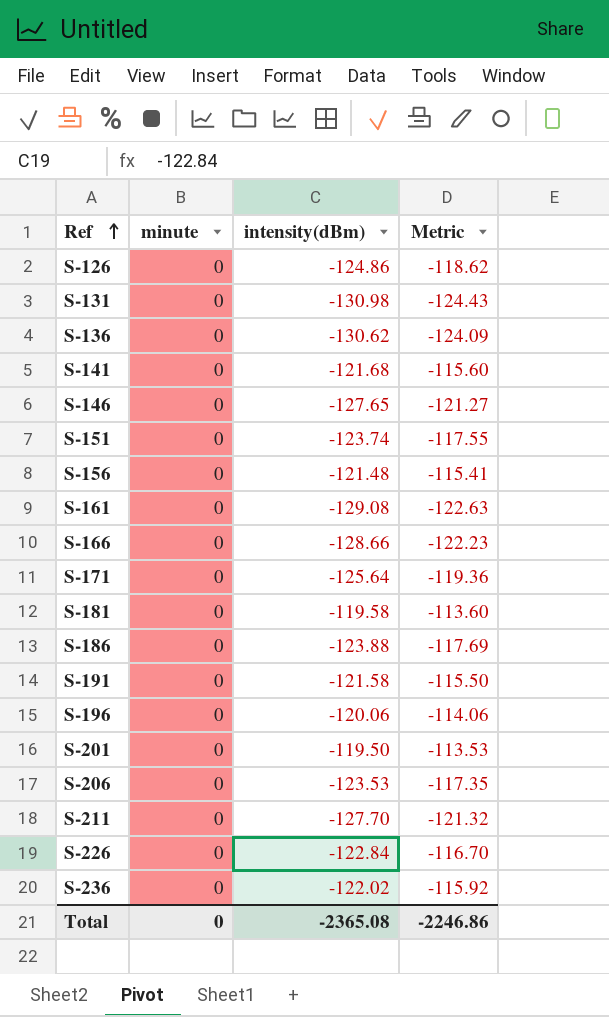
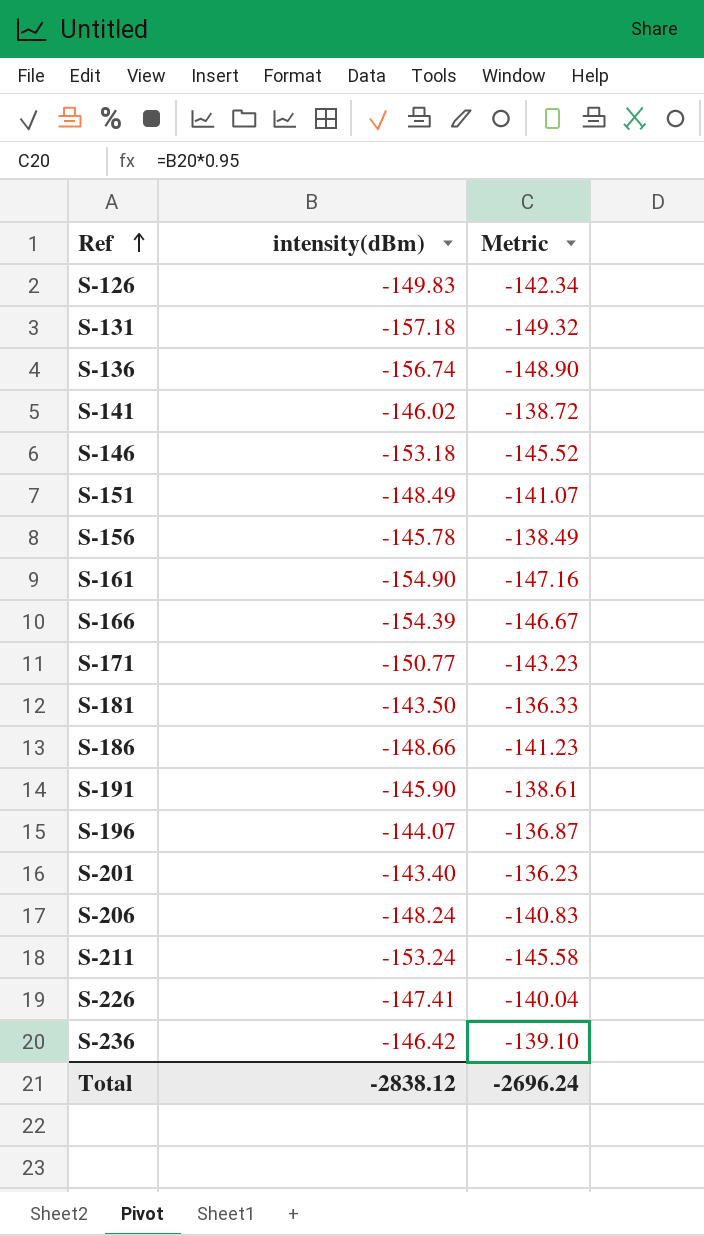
column minute | position: 2 -> none
S-126 | intensity(dBm): -124.86 -> -149.83
S-126 | Metric: -118.62 -> -142.34
S-131 | intensity(dBm): -130.98 -> -157.18
S-131 | Metric: -124.43 -> -149.32
S-136 | intensity(dBm): -130.62 -> -156.74
S-136 | Metric: -124.09 -> -148.90
S-141 | intensity(dBm): -121.68 -> -146.02
S-141 | Metric: -115.60 -> -138.72
S-146 | intensity(dBm): -127.65 -> -153.18
S-146 | Metric: -121.27 -> -145.52
S-151 | intensity(dBm): -123.74 -> -148.49
S-151 | Metric: -117.55 -> -141.07
S-156 | intensity(dBm): -121.48 -> -145.78
S-156 | Metric: -115.41 -> -138.49
S-161 | intensity(dBm): -129.08 -> -154.90
S-161 | Metric: -122.63 -> -147.16
S-166 | intensity(dBm): -128.66 -> -154.39
S-166 | Metric: -122.23 -> -146.67
S-171 | intensity(dBm): -125.64 -> -150.77
S-171 | Metric: -119.36 -> -143.23
S-181 | intensity(dBm): -119.58 -> -143.50
S-181 | Metric: -113.60 -> -136.33
S-186 | intensity(dBm): -123.88 -> -148.66
S-186 | Metric: -117.69 -> -141.23
S-191 | intensity(dBm): -121.58 -> -145.90
S-191 | Metric: -115.50 -> -138.61
S-196 | intensity(dBm): -120.06 -> -144.07
S-196 | Metric: -114.06 -> -136.87
S-201 | intensity(dBm): -119.50 -> -143.40
S-201 | Metric: -113.53 -> -136.23
S-206 | intensity(dBm): -123.53 -> -148.24
S-206 | Metric: -117.35 -> -140.83
S-211 | intensity(dBm): -127.70 -> -153.24
S-211 | Metric: -121.32 -> -145.58
S-226 | intensity(dBm): -122.84 -> -147.41
S-226 | Metric: -116.70 -> -140.04
S-236 | intensity(dBm): -122.02 -> -146.42
S-236 | Metric: -115.92 -> -139.10
Total | intensity(dBm): -2365.08 -> -2838.12
Total | Metric: -2246.86 -> -2696.24

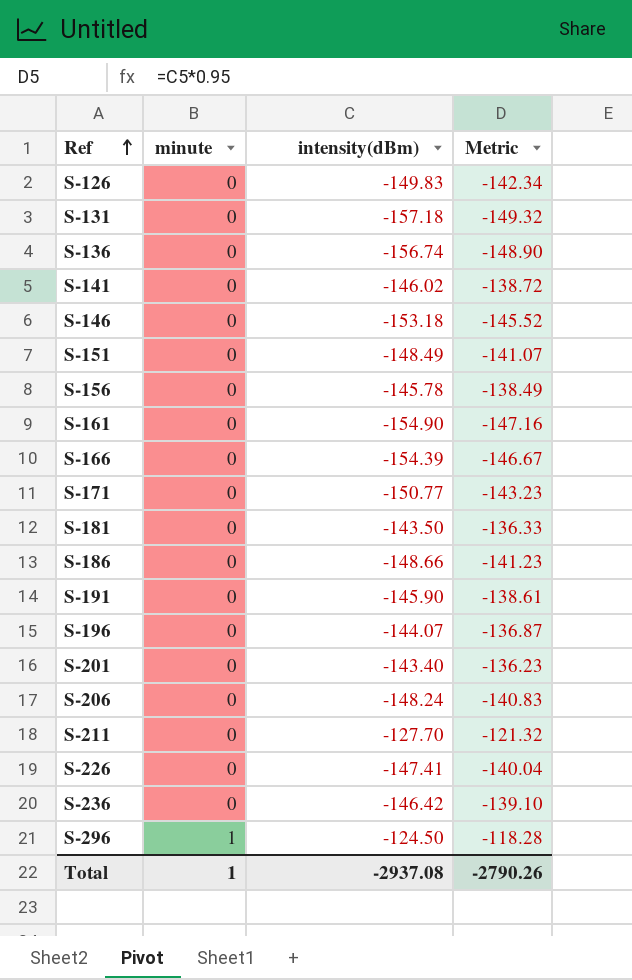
column minute | position: none -> 2
S-211 | intensity(dBm): -153.24 -> -127.70
S-211 | Metric: -145.58 -> -121.32
row S-296: none -> 1 | -124.50 | -118.28
Total | intensity(dBm): -2838.12 -> -2937.08
Total | Metric: -2696.24 -> -2790.26

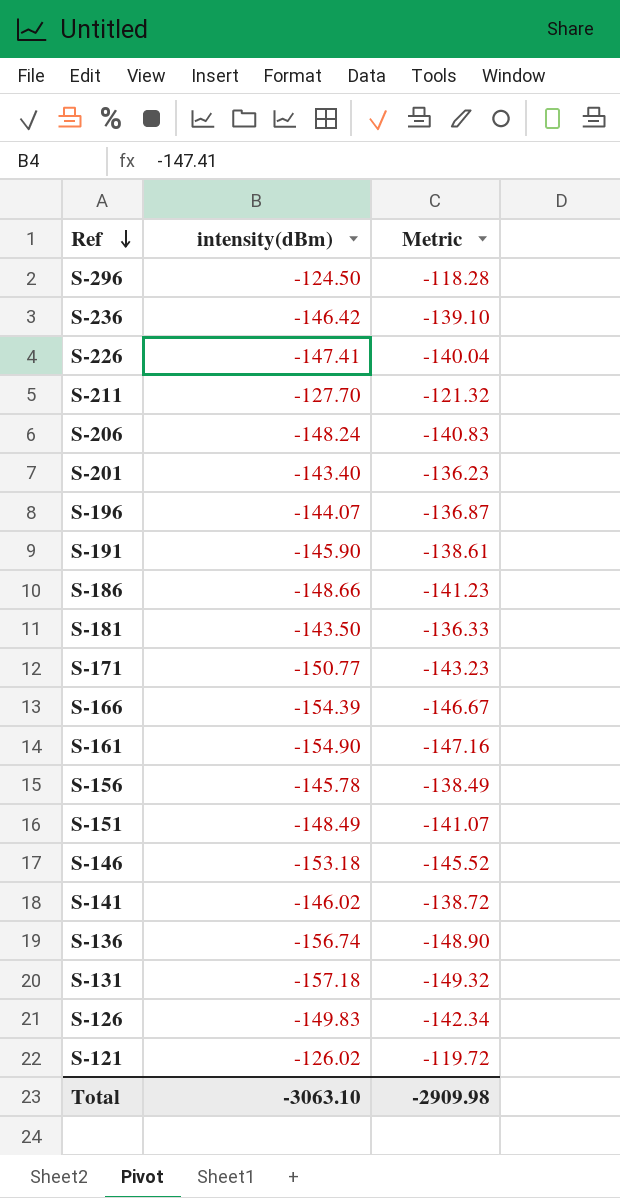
row order: Ref ascending -> Ref descending
column minute | position: 2 -> none
row S-121: none -> -126.02 | -119.72
Total | intensity(dBm): -2937.08 -> -3063.10
Total | Metric: -2790.26 -> -2909.98

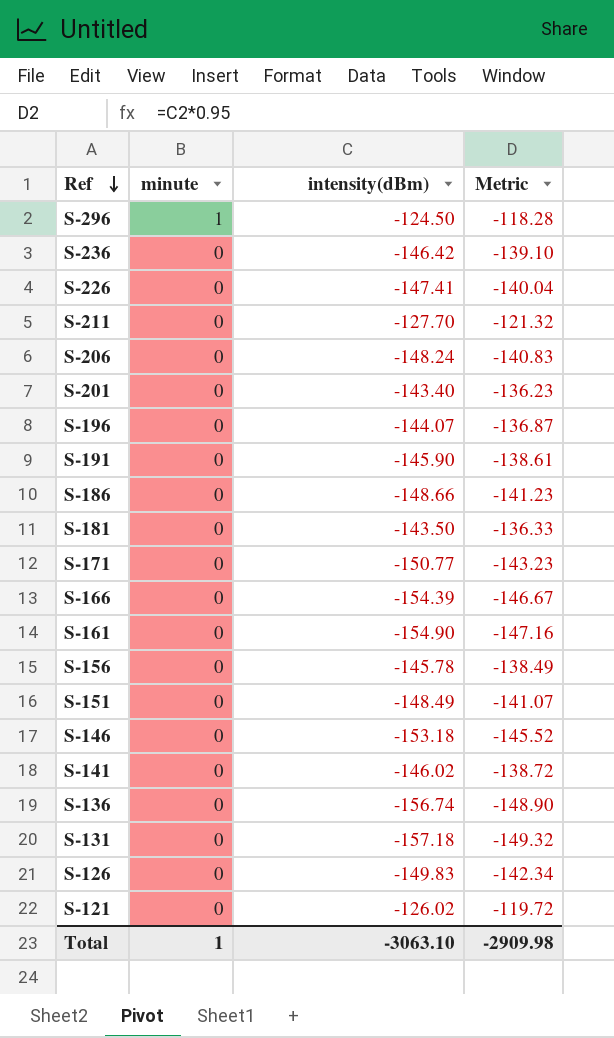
column minute | position: none -> 2

